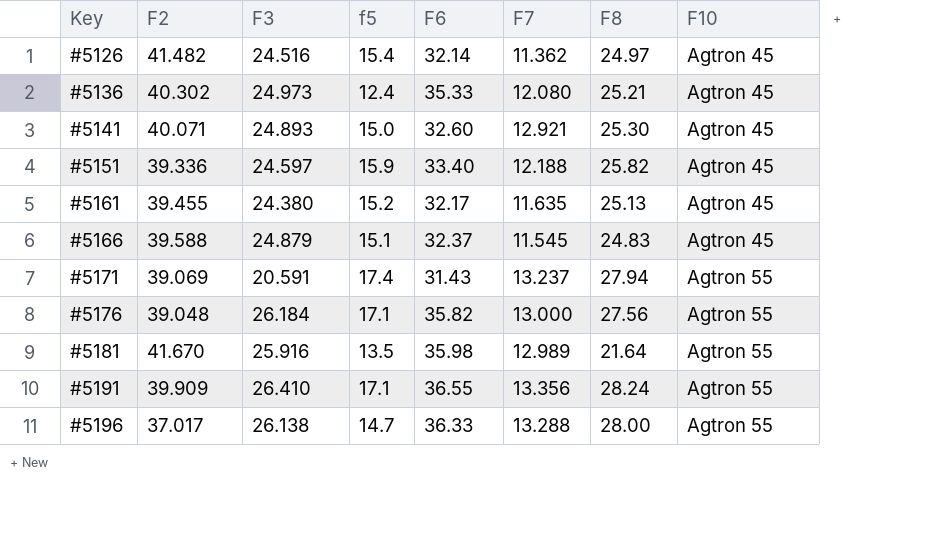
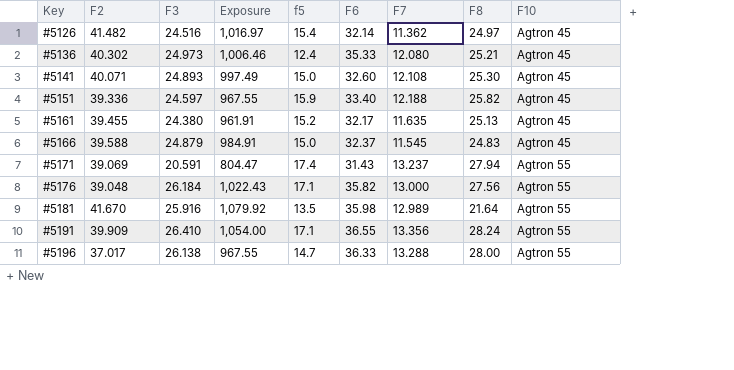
column Exposure | formula: none -> [F2] * [F3]
#5141 | F7: 12.921 -> 12.108
#5166 | f5: 15.1 -> 15.0

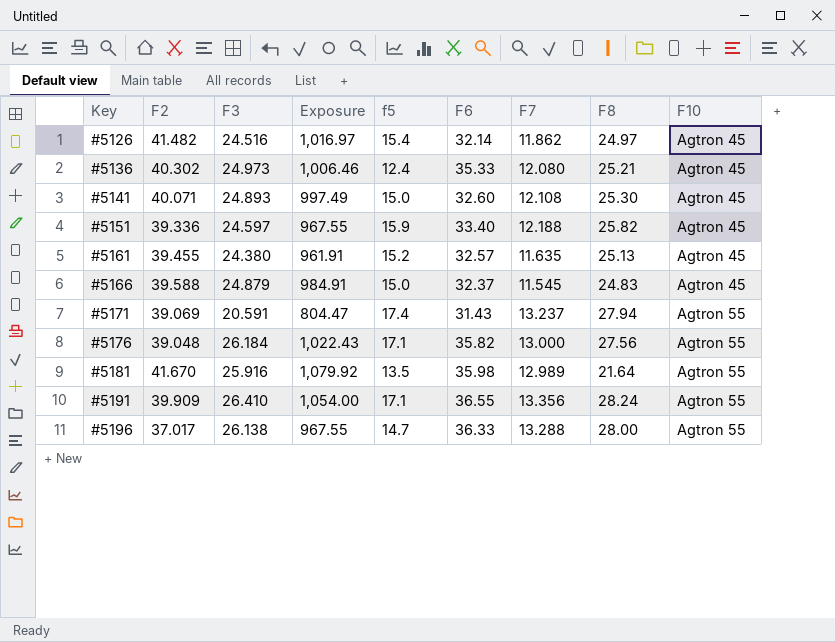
#5126 | F7: 11.362 -> 11.862
#5161 | F6: 32.17 -> 32.57

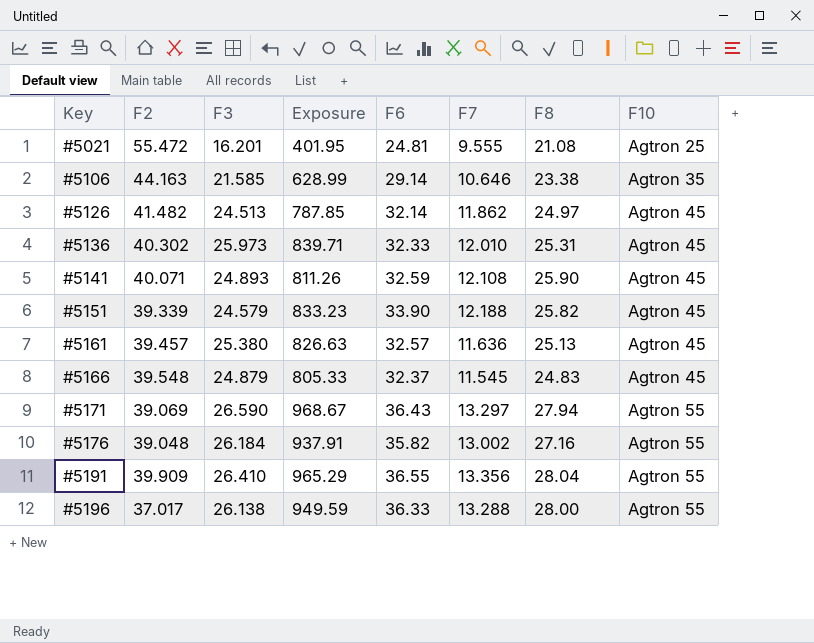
column f5 | position: 5 -> none
column Exposure | formula: [F2] * [F3] -> [F3] * [F6]
row #5181: 41.670 | 25.916 | 1,079.92 | 13.5 | 35.98 | 12.989 | 21.64 | Agtron 55 -> none
row #5021: none -> 55.472 | 16.201 | 401.95 | 24.81 | 9.555 | 21.08 | Agtron 25
row #5106: none -> 44.163 | 21.585 | 628.99 | 29.14 | 10.646 | 23.38 | Agtron 35
#5126 | F3: 24.516 -> 24.513
#5136 | F3: 24.973 -> 25.973
#5136 | F6: 35.33 -> 32.33
#5136 | F7: 12.080 -> 12.010
#5136 | F8: 25.21 -> 25.31
#5141 | F6: 32.60 -> 32.59
#5141 | F8: 25.30 -> 25.90
#5151 | F2: 39.336 -> 39.339
#5151 | F3: 24.597 -> 24.579
#5151 | F6: 33.40 -> 33.90
#5161 | F2: 39.455 -> 39.457
#5161 | F3: 24.380 -> 25.380
#5161 | F7: 11.635 -> 11.636
#5166 | F2: 39.588 -> 39.548
#5171 | F3: 20.591 -> 26.590
#5171 | F6: 31.43 -> 36.43
#5171 | F7: 13.237 -> 13.297
#5176 | F7: 13.000 -> 13.002
#5176 | F8: 27.56 -> 27.16
#5191 | F8: 28.24 -> 28.04

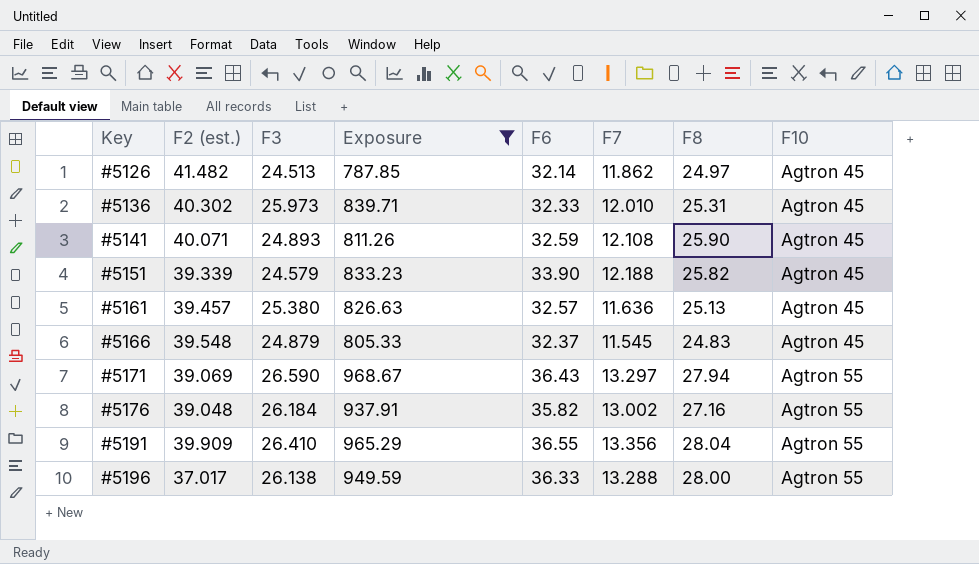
filter: none -> Exposure >= 787.85
column name: F2 -> F2 (est.)

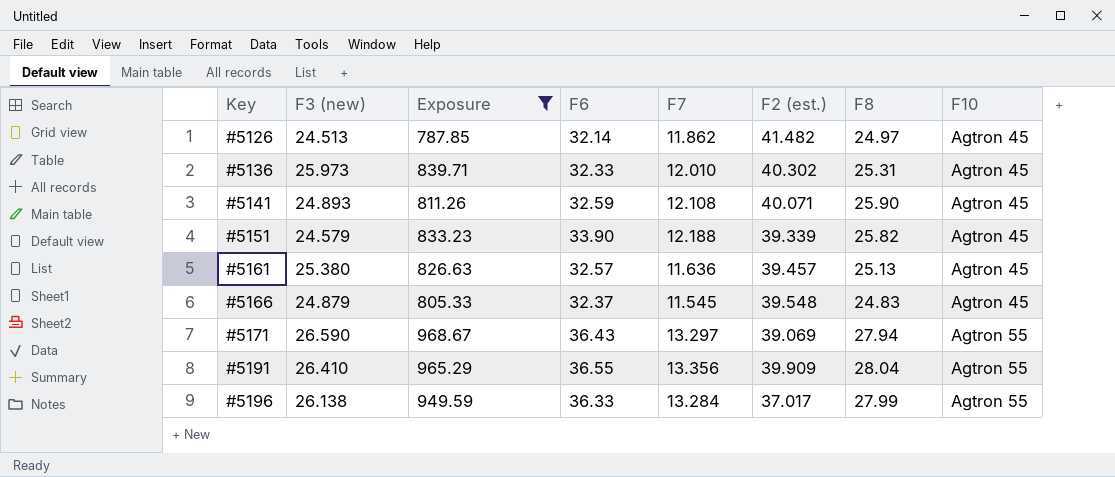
column name: F3 -> F3 (new)
column F2 (est.) | position: 2 -> 6
row #5176: 39.048 | 26.184 | 937.91 | 35.82 | 13.002 | 27.16 | Agtron 55 -> none
#5196 | F7: 13.288 -> 13.284
#5196 | F8: 28.00 -> 27.99

